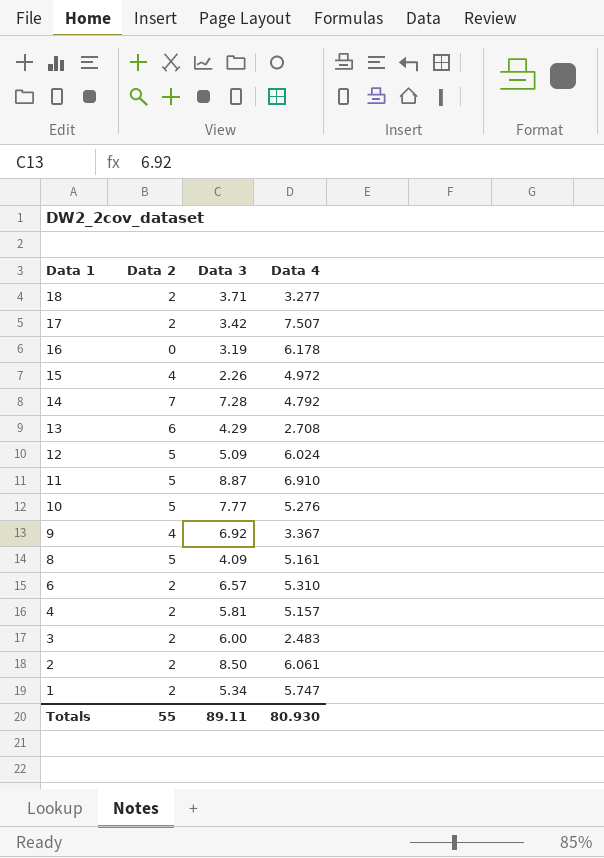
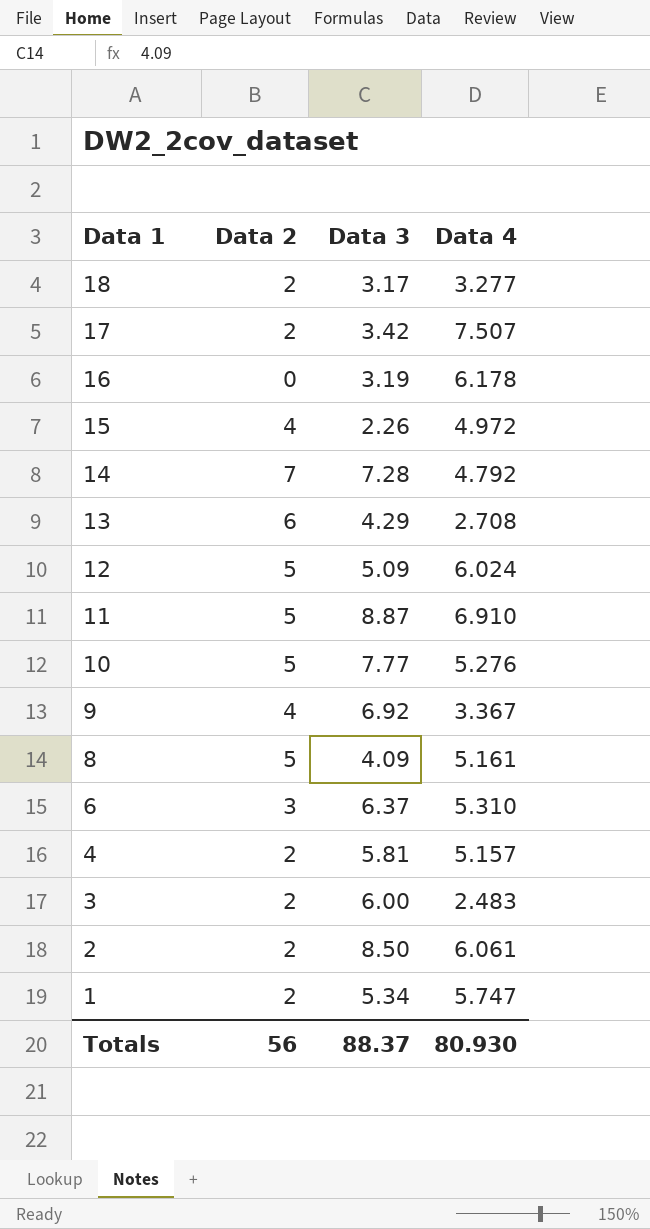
18 | Data 3: 3.71 -> 3.17
6 | Data 2: 2 -> 3
6 | Data 3: 6.57 -> 6.37
Totals | Data 2: 55 -> 56
Totals | Data 3: 89.11 -> 88.37

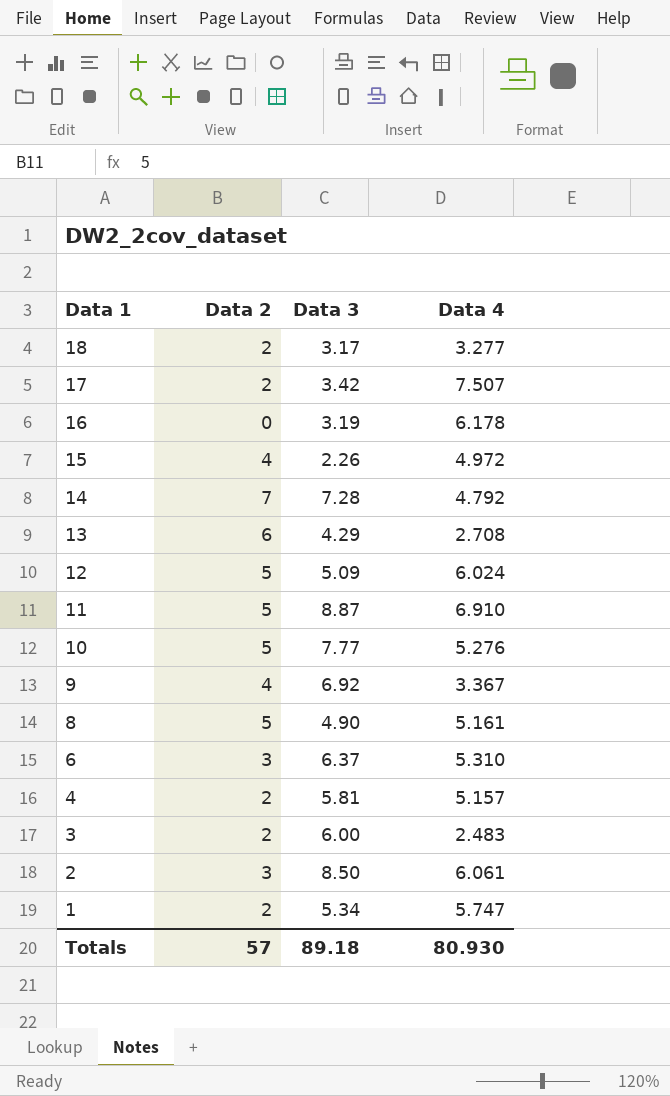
8 | Data 3: 4.09 -> 4.90
2 | Data 2: 2 -> 3
Totals | Data 2: 56 -> 57
Totals | Data 3: 88.37 -> 89.18

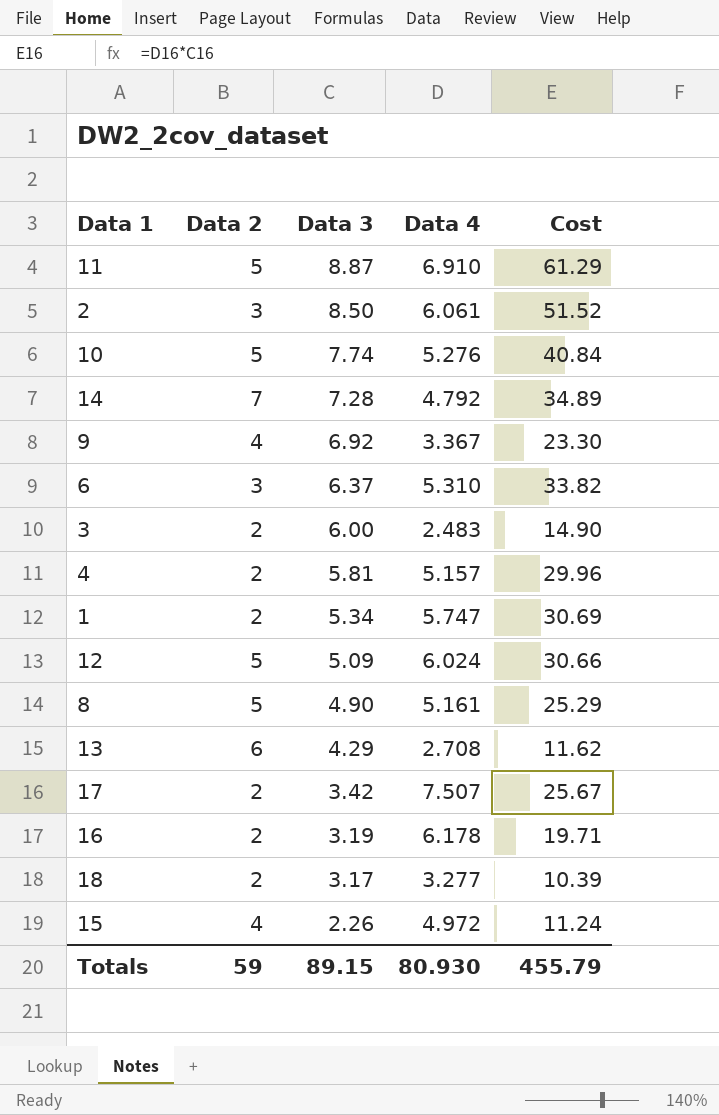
row order: Data 1 descending -> Data 3 descending
column Cost | formula: none -> [Data 3] * [Data 4]
10 | Data 3: 7.77 -> 7.74
16 | Data 2: 0 -> 2
Totals | Data 2: 57 -> 59
Totals | Data 3: 89.18 -> 89.15

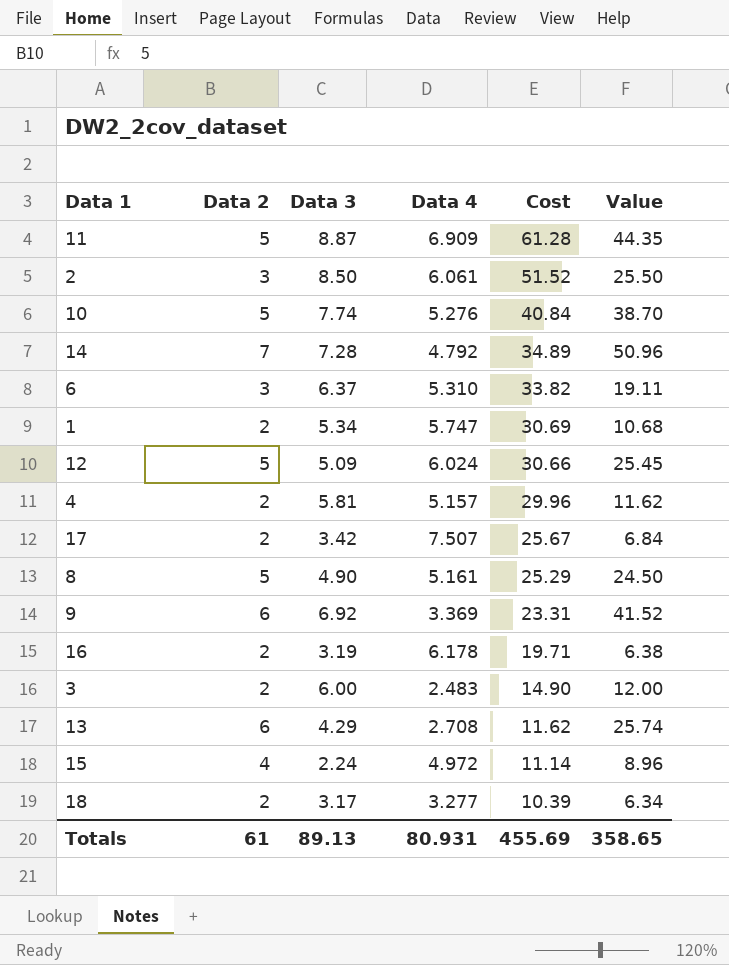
row order: Data 3 descending -> Cost descending
column Value | formula: none -> [Data 2] * [Data 3]
11 | Data 4: 6.910 -> 6.909
11 | Cost: 61.29 -> 61.28
9 | Data 2: 4 -> 6
9 | Data 4: 3.367 -> 3.369
9 | Cost: 23.30 -> 23.31
15 | Data 3: 2.26 -> 2.24
15 | Cost: 11.24 -> 11.14
Totals | Data 2: 59 -> 61
Totals | Data 3: 89.15 -> 89.13
Totals | Data 4: 80.930 -> 80.931
Totals | Cost: 455.79 -> 455.69

